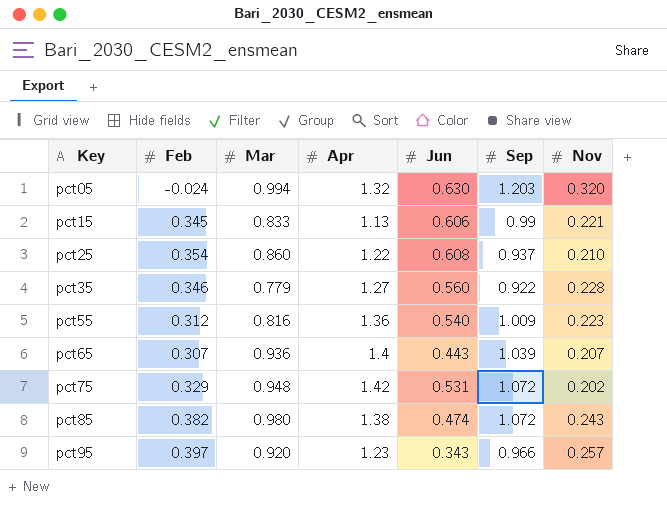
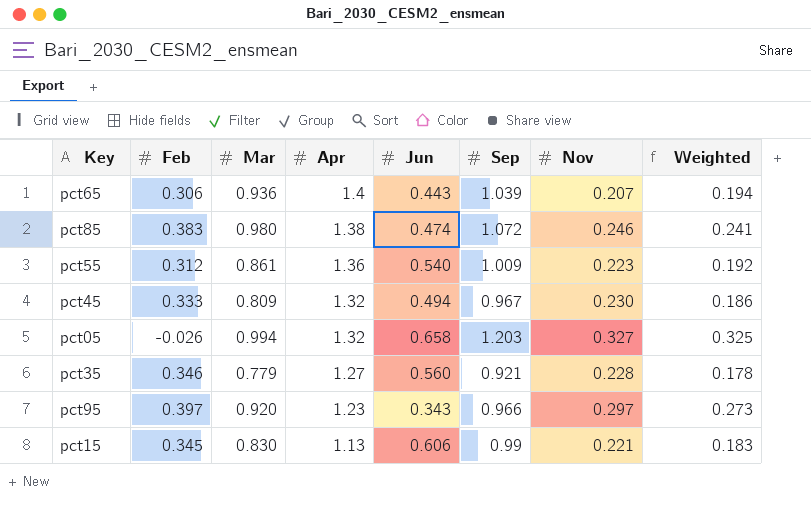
row order: Key ascending -> Apr descending
column Weighted | formula: none -> [Mar] * [Nov]
row pct25: 0.354 | 0.860 | 1.22 | 0.608 | 0.937 | 0.210 -> none
row pct75: 0.329 | 0.948 | 1.42 | 0.531 | 1.072 | 0.202 -> none
pct65 | Feb: 0.307 -> 0.306
pct85 | Feb: 0.382 -> 0.383
pct85 | Nov: 0.243 -> 0.246
pct55 | Mar: 0.816 -> 0.861
row pct45: none -> 0.333 | 0.809 | 1.32 | 0.494 | 0.967 | 0.230 | 0.186
pct05 | Feb: -0.024 -> -0.026
pct05 | Jun: 0.630 -> 0.658
pct05 | Nov: 0.320 -> 0.327
pct35 | Sep: 0.922 -> 0.921
pct95 | Nov: 0.257 -> 0.297
pct15 | Mar: 0.833 -> 0.830

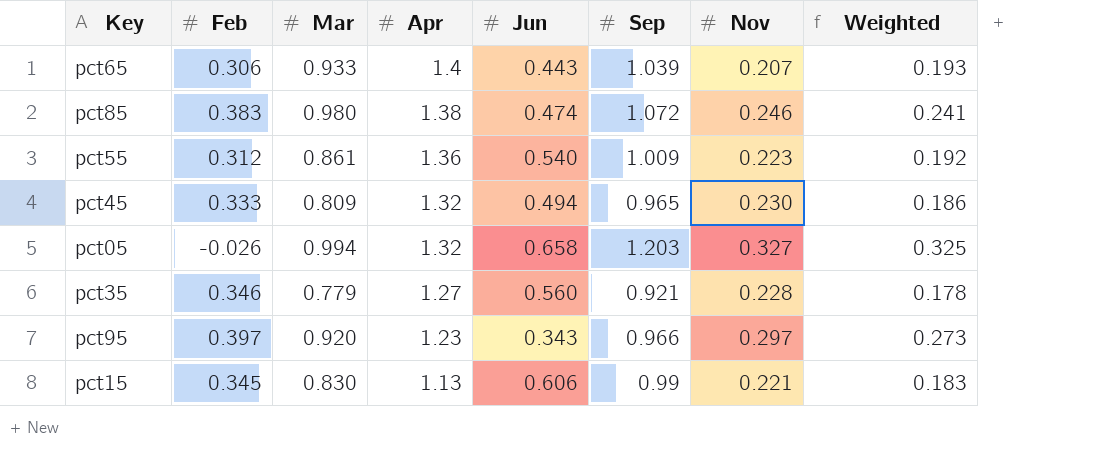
pct65 | Mar: 0.936 -> 0.933
pct65 | Weighted: 0.194 -> 0.193
pct45 | Sep: 0.967 -> 0.965

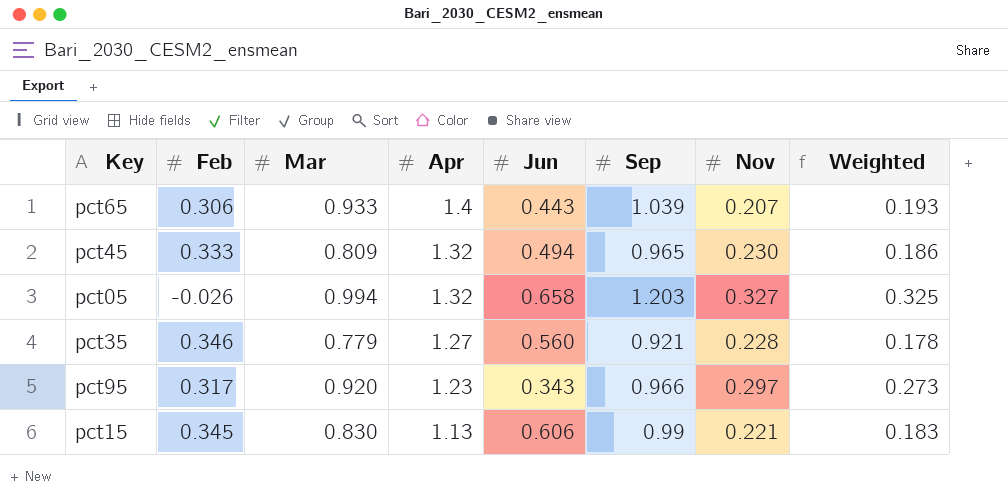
row pct85: 0.383 | 0.980 | 1.38 | 0.474 | 1.072 | 0.246 | 0.241 -> none
row pct55: 0.312 | 0.861 | 1.36 | 0.540 | 1.009 | 0.223 | 0.192 -> none
pct95 | Feb: 0.397 -> 0.317

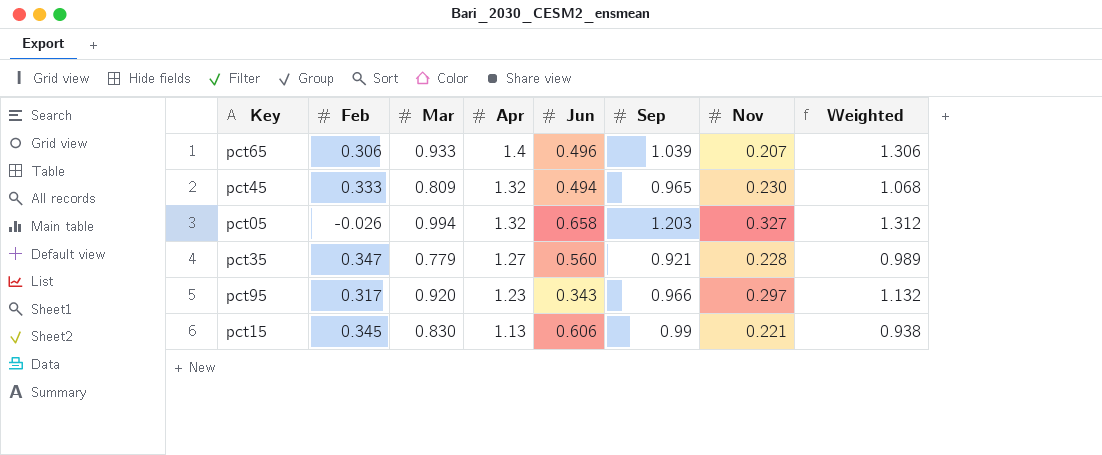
column Weighted | formula: [Mar] * [Nov] -> [Mar] * [Apr]
pct65 | Jun: 0.443 -> 0.496
pct35 | Feb: 0.346 -> 0.347

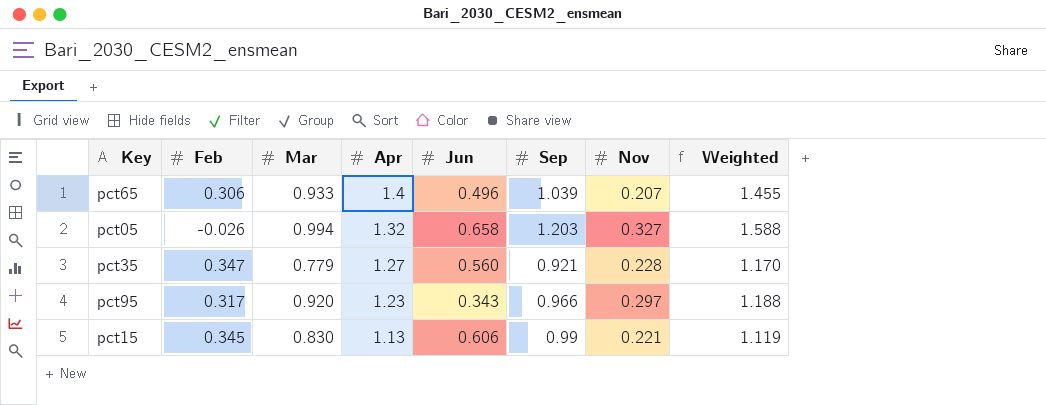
column Weighted | formula: [Mar] * [Apr] -> [Apr] * [Sep]
row pct45: 0.333 | 0.809 | 1.32 | 0.494 | 0.965 | 0.230 | 1.068 -> none

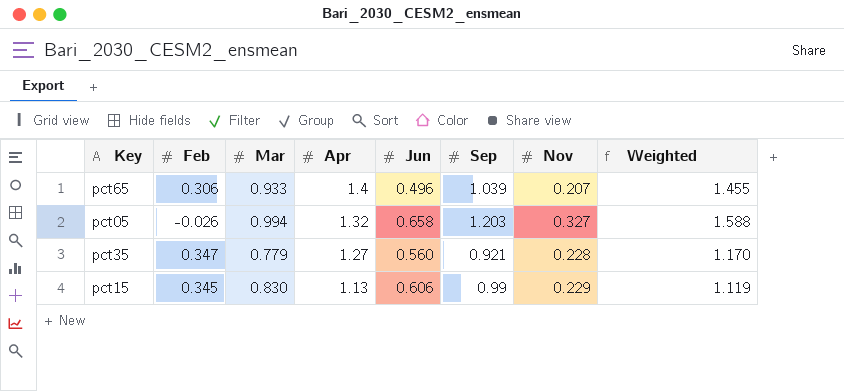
row pct95: 0.317 | 0.920 | 1.23 | 0.343 | 0.966 | 0.297 | 1.188 -> none
pct15 | Nov: 0.221 -> 0.229

